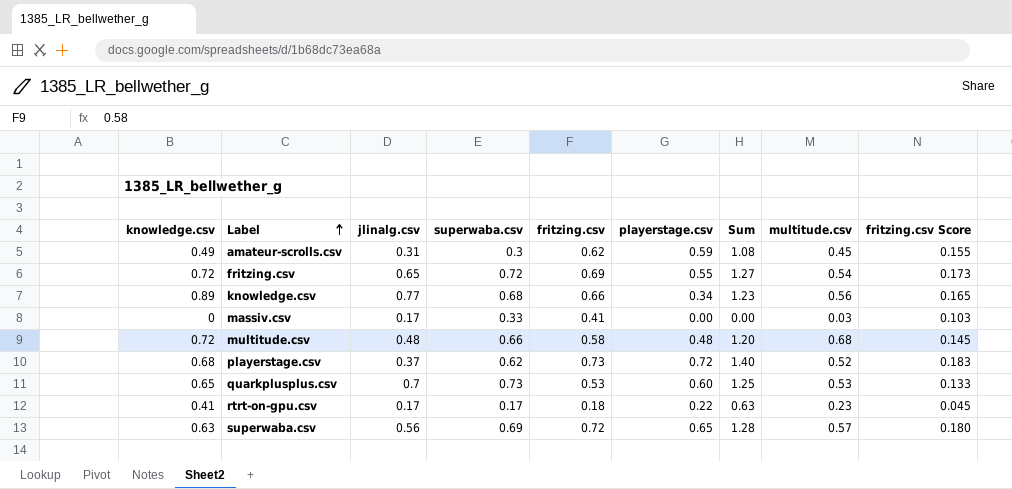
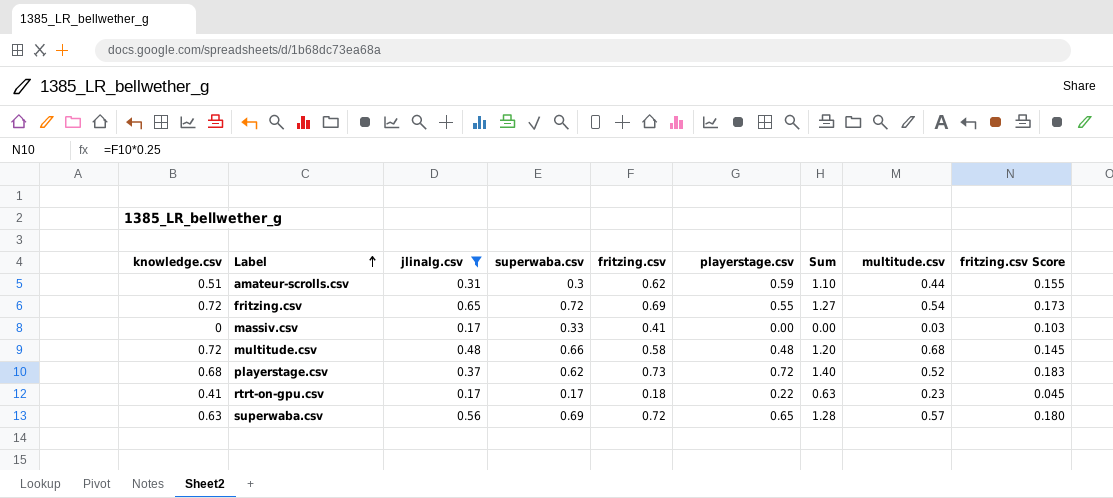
filter: none -> jlinalg.csv <= 0.65
amateur-scrolls.csv | knowledge.csv: 0.49 -> 0.51
amateur-scrolls.csv | Sum: 1.08 -> 1.10
amateur-scrolls.csv | multitude.csv: 0.45 -> 0.44

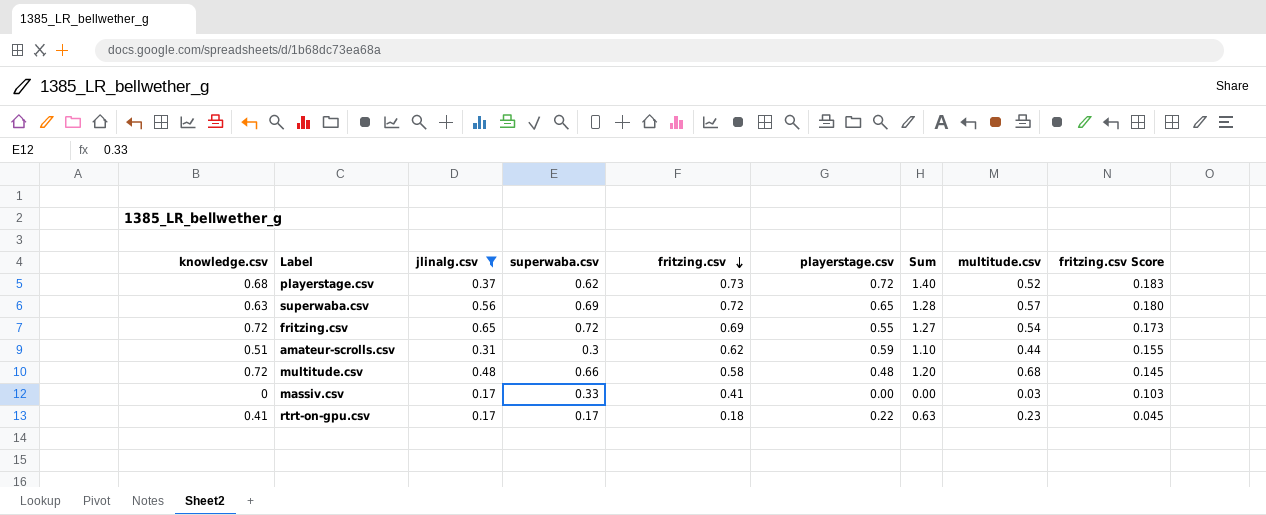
row order: Label ascending -> fritzing.csv descending

